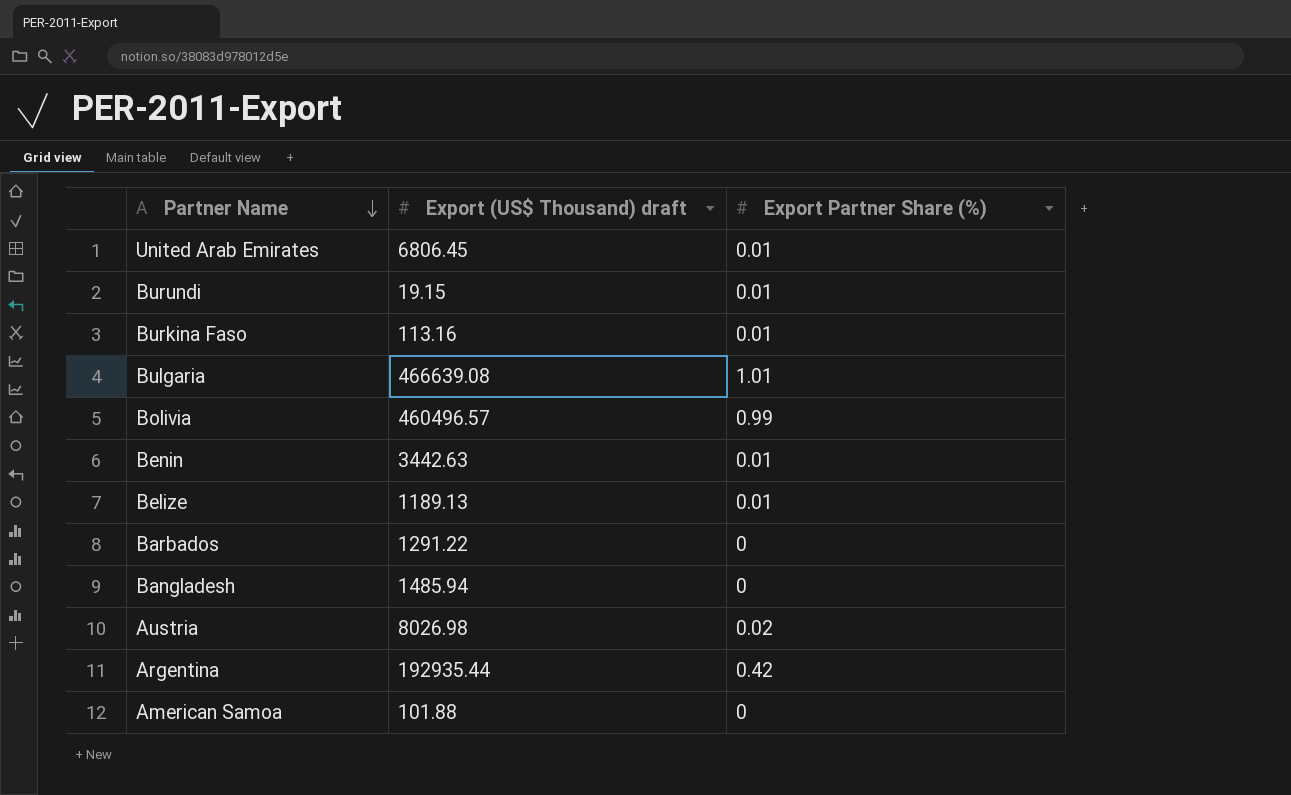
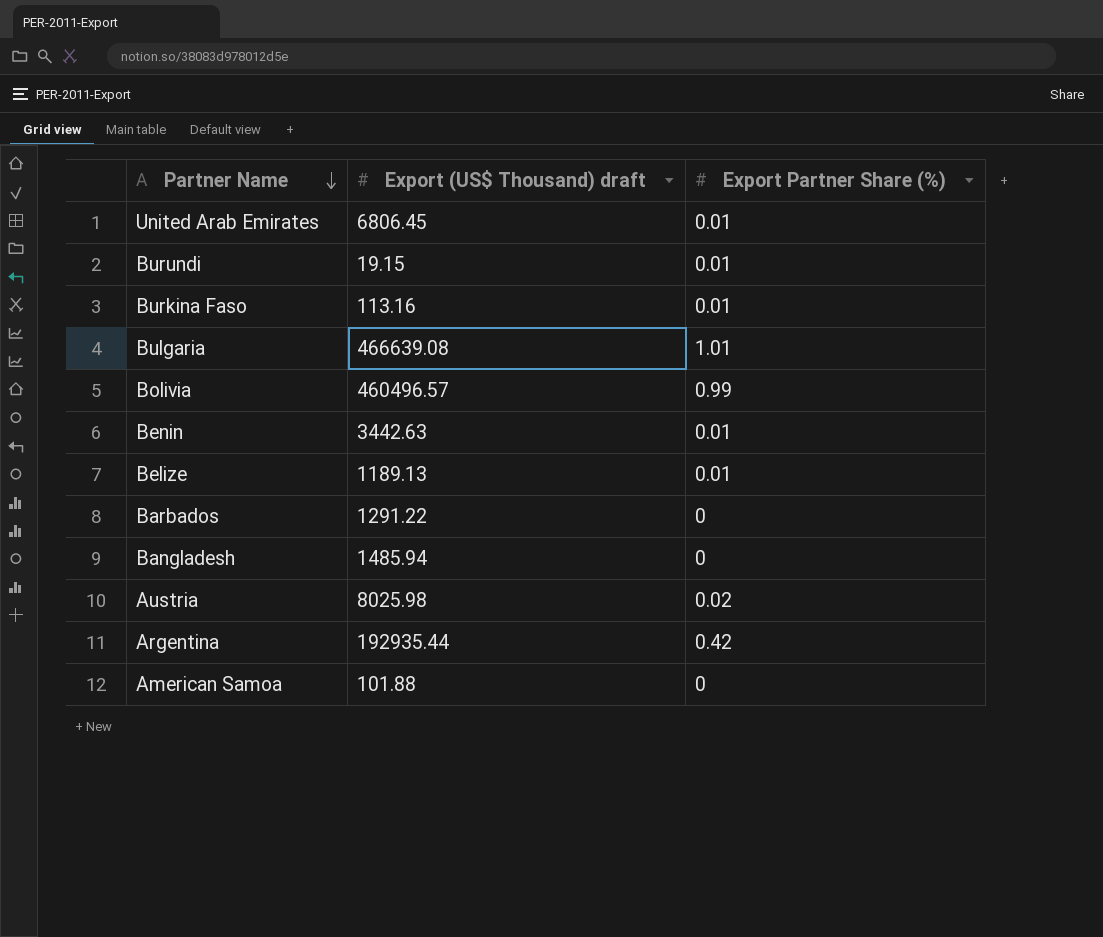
Austria | Export (US$ Thousand) draft: 8026.98 -> 8025.98

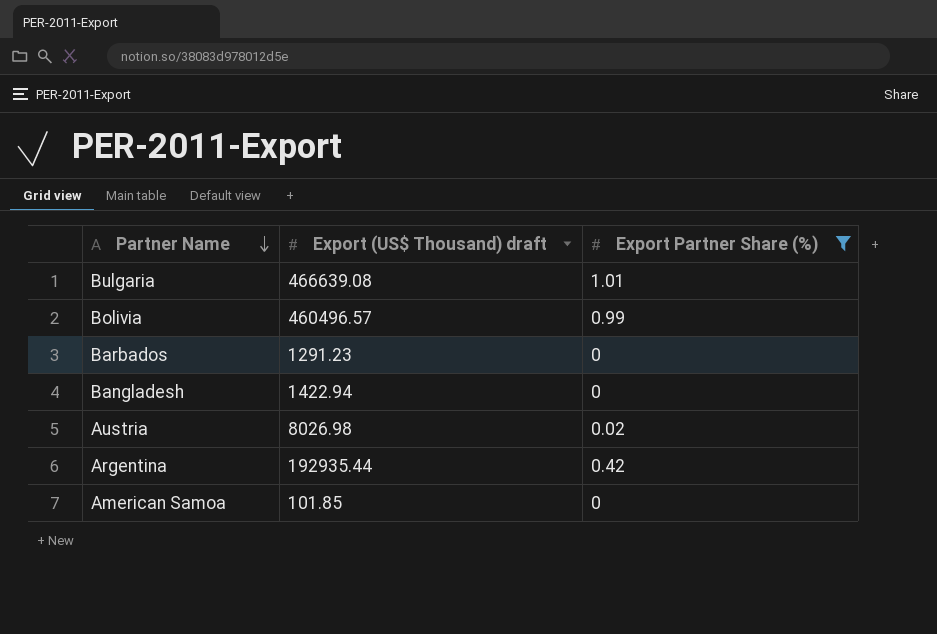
filter: none -> Export Partner Share (%) != 0.01
Barbados | Export (US$ Thousand) draft: 1291.22 -> 1291.23
Bangladesh | Export (US$ Thousand) draft: 1485.94 -> 1422.94
Austria | Export (US$ Thousand) draft: 8025.98 -> 8026.98
American Samoa | Export (US$ Thousand) draft: 101.88 -> 101.85

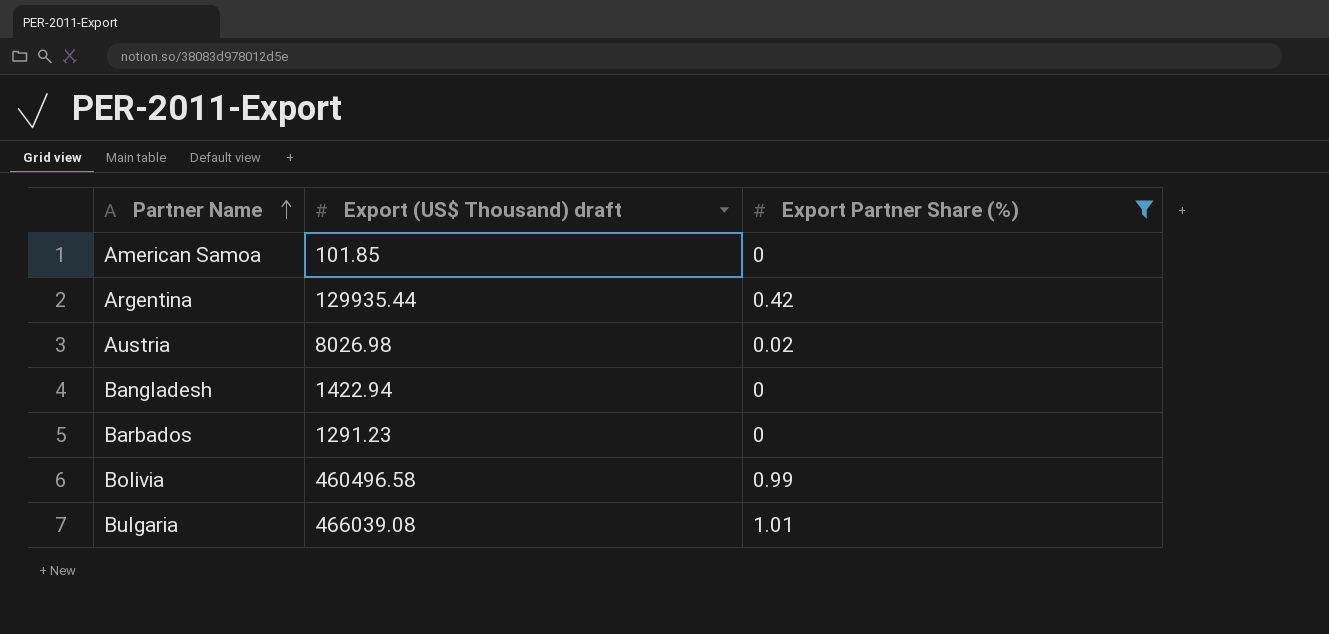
row order: Partner Name descending -> Partner Name ascending
Argentina | Export (US$ Thousand) draft: 192935.44 -> 129935.44
Bolivia | Export (US$ Thousand) draft: 460496.57 -> 460496.58
Bulgaria | Export (US$ Thousand) draft: 466639.08 -> 466039.08

